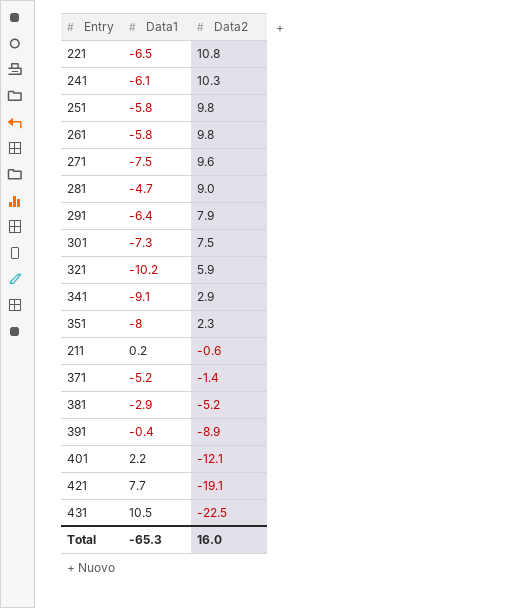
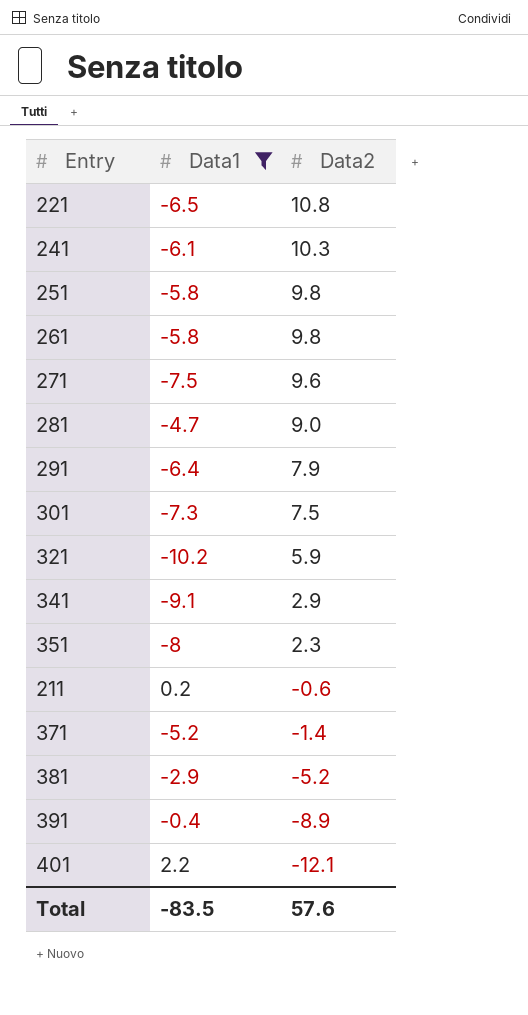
filter: none -> Data1 <= 2.2
Total | Data1: -65.3 -> -83.5
Total | Data2: 16.0 -> 57.6

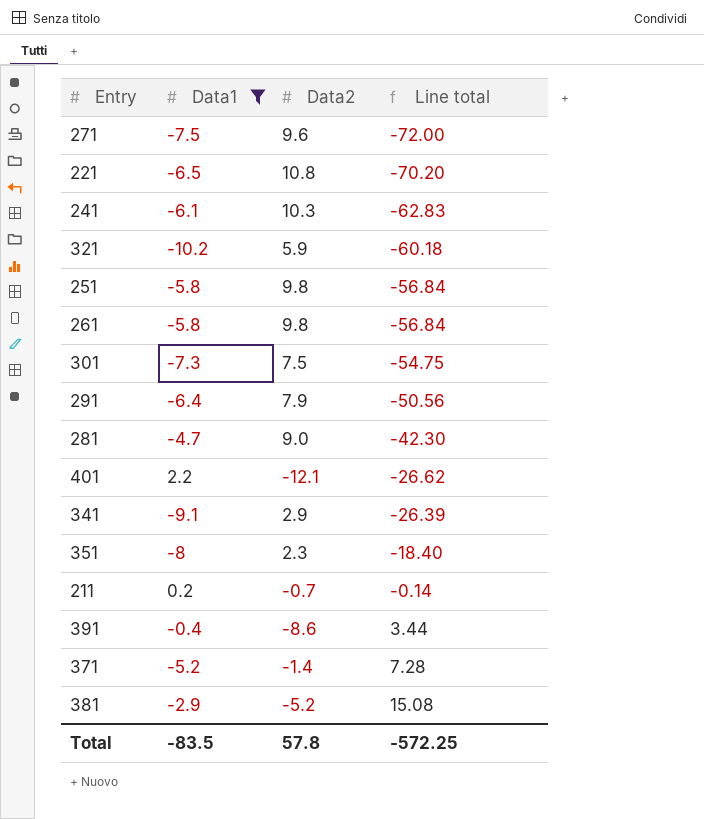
row order: Data2 descending -> Line total ascending
column Line total | formula: none -> [Data1] * [Data2]
211 | Data2: -0.6 -> -0.7
391 | Data2: -8.9 -> -8.6
Total | Data2: 57.6 -> 57.8

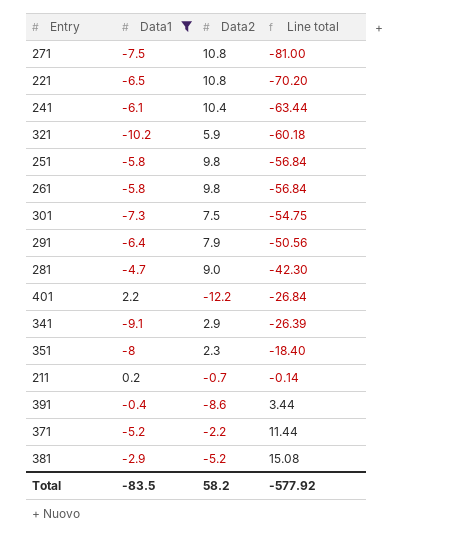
271 | Data2: 9.6 -> 10.8
271 | Line total: -72.00 -> -81.00
241 | Data2: 10.3 -> 10.4
241 | Line total: -62.83 -> -63.44
401 | Data2: -12.1 -> -12.2
401 | Line total: -26.62 -> -26.84
371 | Data2: -1.4 -> -2.2
371 | Line total: 7.28 -> 11.44
Total | Data2: 57.8 -> 58.2
Total | Line total: -572.25 -> -577.92

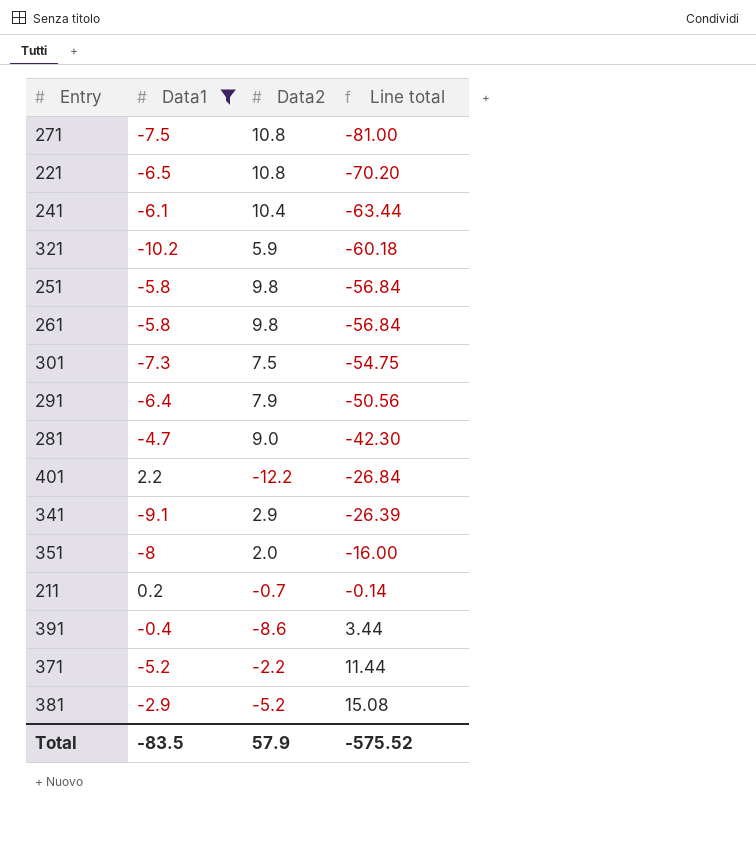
351 | Data2: 2.3 -> 2.0
351 | Line total: -18.40 -> -16.00
Total | Data2: 58.2 -> 57.9
Total | Line total: -577.92 -> -575.52

